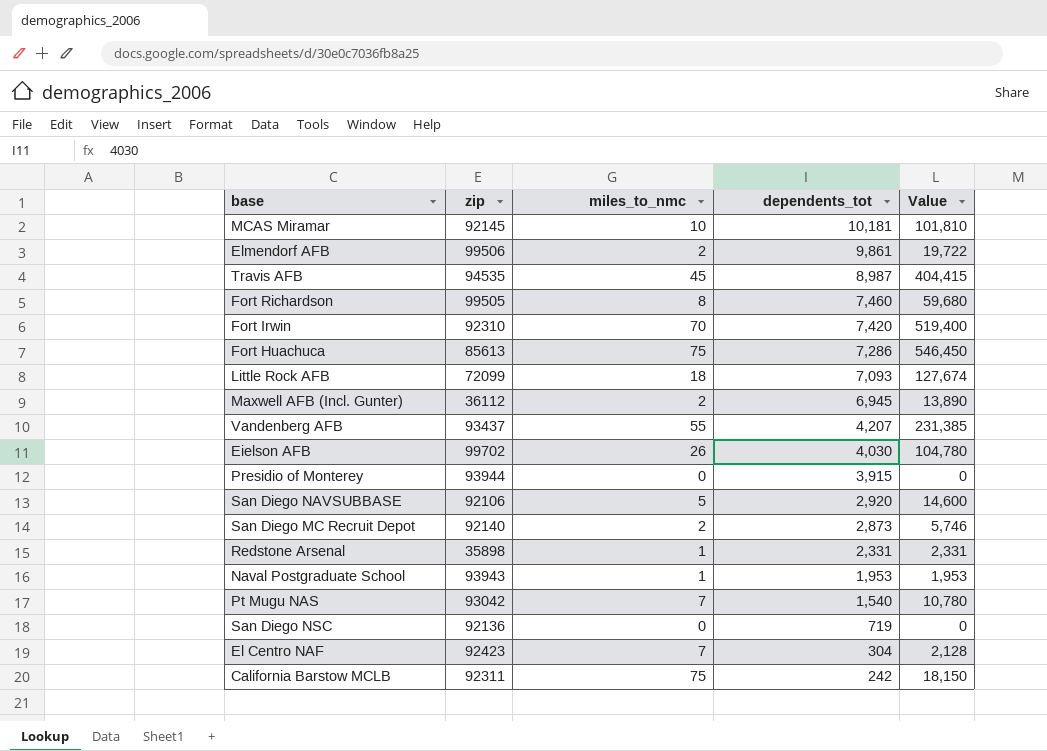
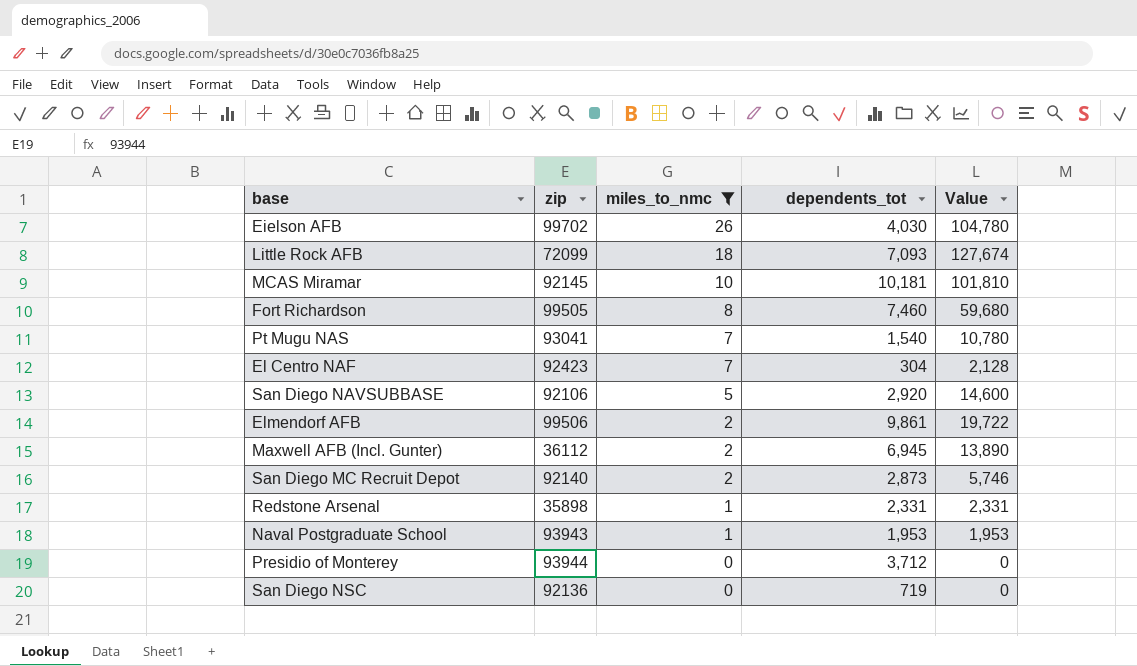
filter: none -> miles_to_nmc <= 26
row order: dependents_tot descending -> miles_to_nmc descending
Pt Mugu NAS | zip: 93042 -> 93041
Presidio of Monterey | dependents_tot: 3,915 -> 3,712

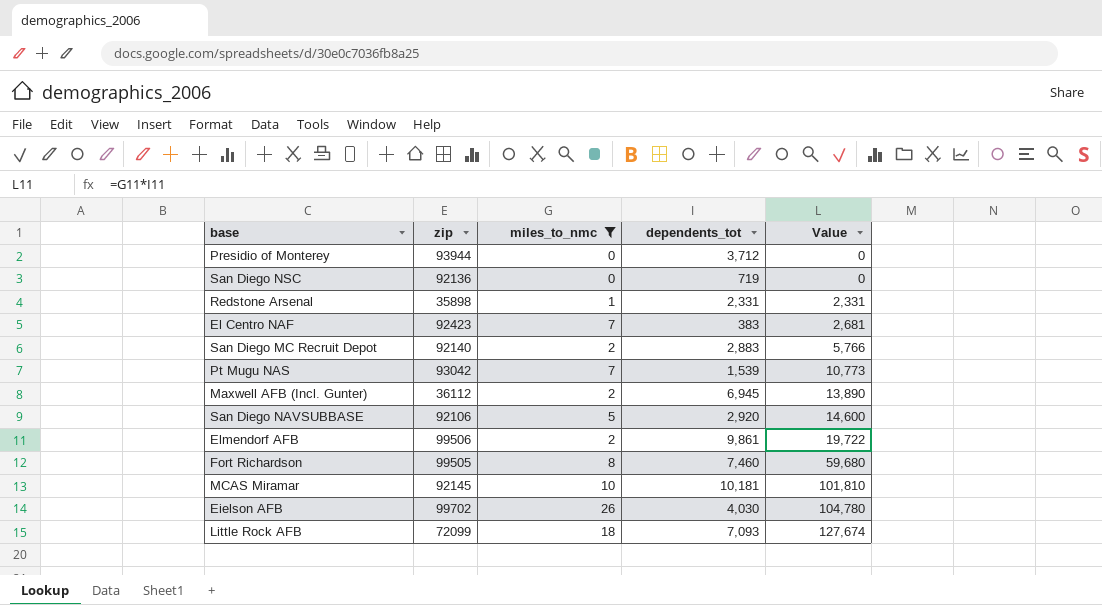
row order: miles_to_nmc descending -> Value ascending
row Naval Postgraduate School: 93943 | 1 | 1,953 | 1,953 -> none
El Centro NAF | dependents_tot: 304 -> 383
El Centro NAF | Value: 2,128 -> 2,681
San Diego MC Recruit Depot | dependents_tot: 2,873 -> 2,883
San Diego MC Recruit Depot | Value: 5,746 -> 5,766
Pt Mugu NAS | zip: 93041 -> 93042
Pt Mugu NAS | dependents_tot: 1,540 -> 1,539
Pt Mugu NAS | Value: 10,780 -> 10,773

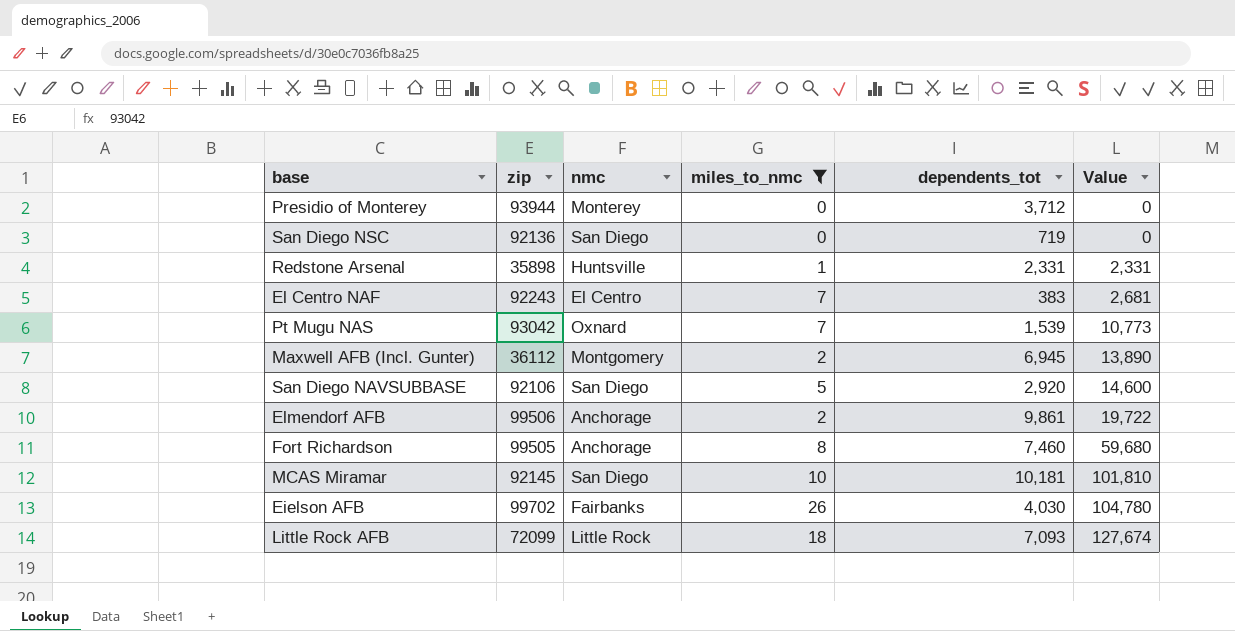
column nmc | position: none -> 3
row San Diego MC Recruit Depot: 92140 | 2 | 2,883 | 5,766 -> none
El Centro NAF | zip: 92423 -> 92243

